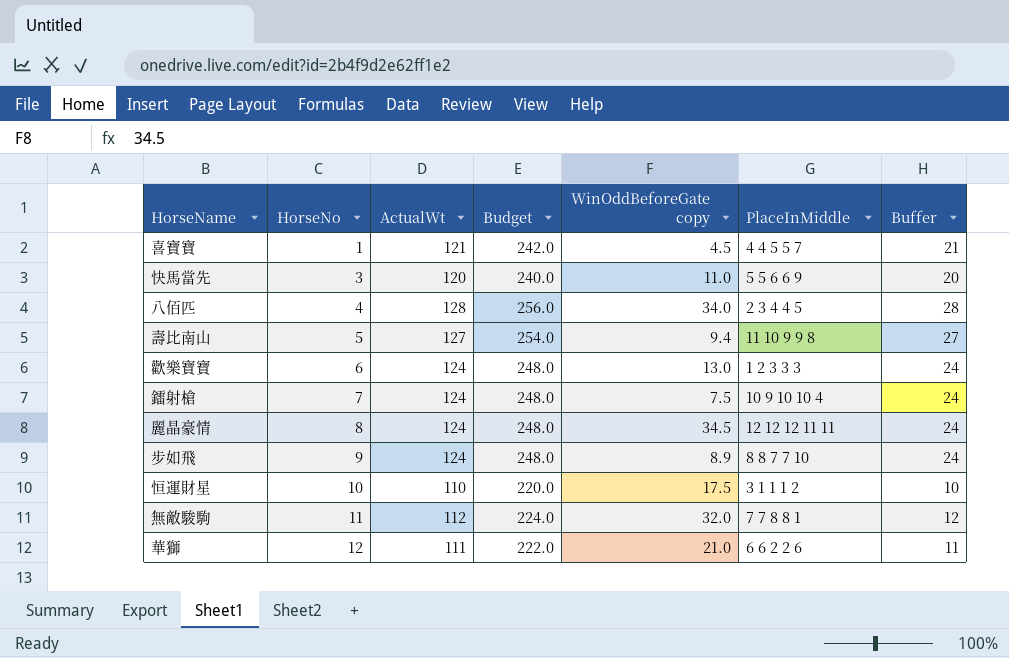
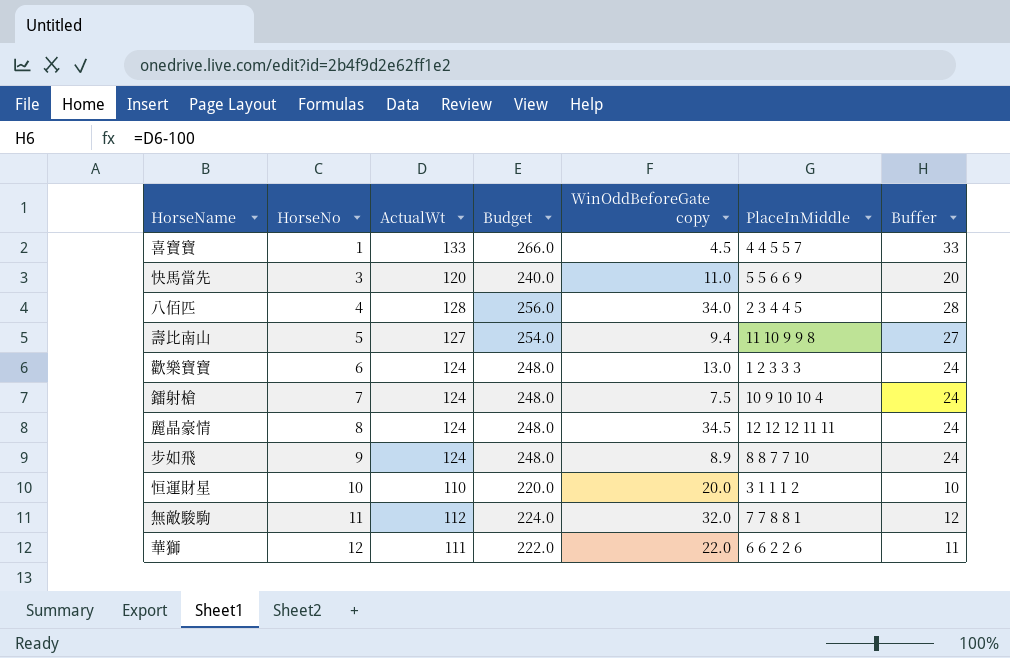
喜寶寶 | ActualWt: 121 -> 133
喜寶寶 | Budget: 242.0 -> 266.0
喜寶寶 | Buffer: 21 -> 33
恒運財星 | WinOddBeforeGate copy: 17.5 -> 20.0
華獅 | WinOddBeforeGate copy: 21.0 -> 22.0

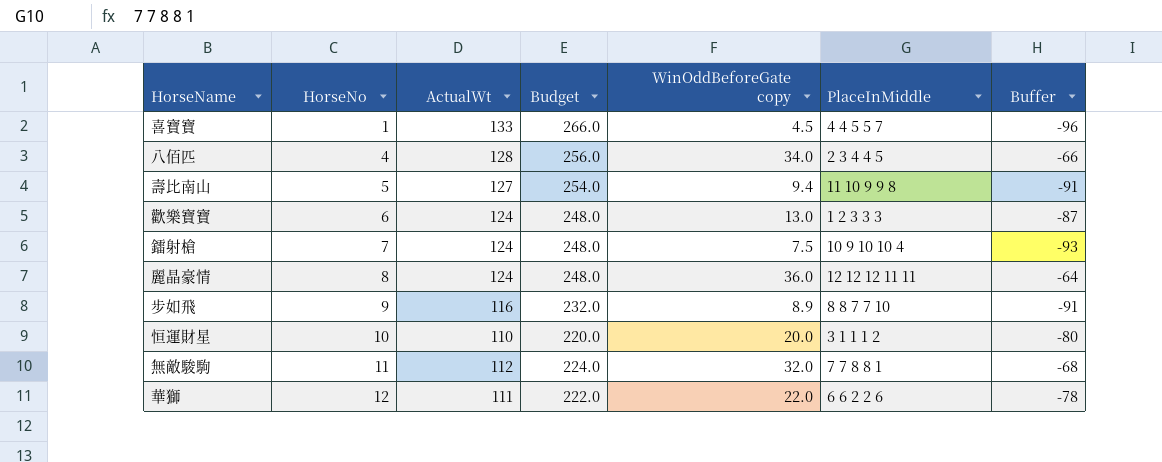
column Buffer | formula: [ActualWt] - 100 -> [WinOddBeforeGate copy] - 100
row 快馬當先: 3 | 120 | 240.0 | 11.0 | 5 5 6 6 9 | 20 -> none
麗晶豪情 | WinOddBeforeGate copy: 34.5 -> 36.0
步如飛 | ActualWt: 124 -> 116
步如飛 | Budget: 248.0 -> 232.0

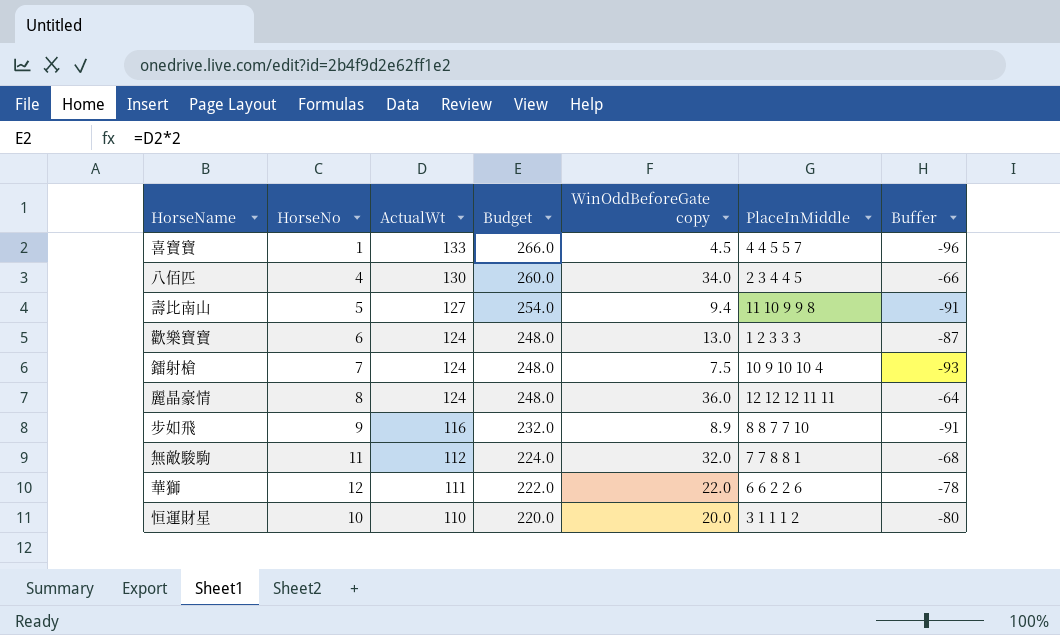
row order: HorseNo ascending -> ActualWt descending
八佰匹 | ActualWt: 128 -> 130
八佰匹 | Budget: 256.0 -> 260.0

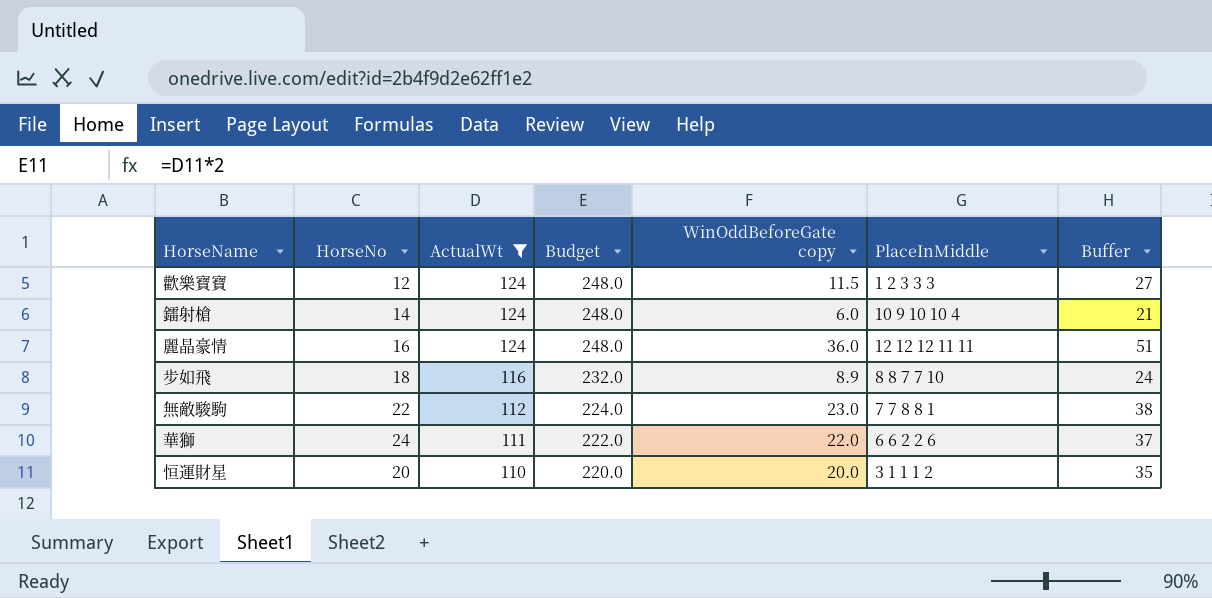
filter: none -> ActualWt <= 124
column Buffer | formula: [WinOddBeforeGate copy] - 100 -> [WinOddBeforeGate copy] + 15
歡樂寶寶 | HorseNo: 6 -> 12
歡樂寶寶 | WinOddBeforeGate copy: 13.0 -> 11.5
鐳射槍 | HorseNo: 7 -> 14
鐳射槍 | WinOddBeforeGate copy: 7.5 -> 6.0
麗晶豪情 | HorseNo: 8 -> 16
步如飛 | HorseNo: 9 -> 18
無敵駿駒 | HorseNo: 11 -> 22
無敵駿駒 | WinOddBeforeGate copy: 32.0 -> 23.0
華獅 | HorseNo: 12 -> 24
恒運財星 | HorseNo: 10 -> 20

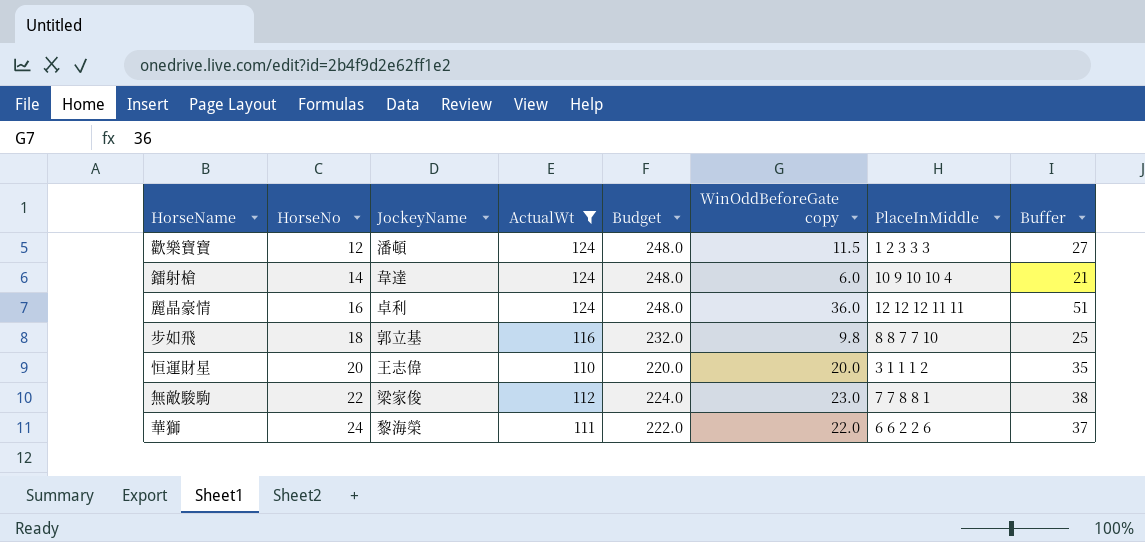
row order: ActualWt descending -> HorseNo ascending
column JockeyName | position: none -> 3
步如飛 | WinOddBeforeGate copy: 8.9 -> 9.8
步如飛 | Buffer: 24 -> 25

